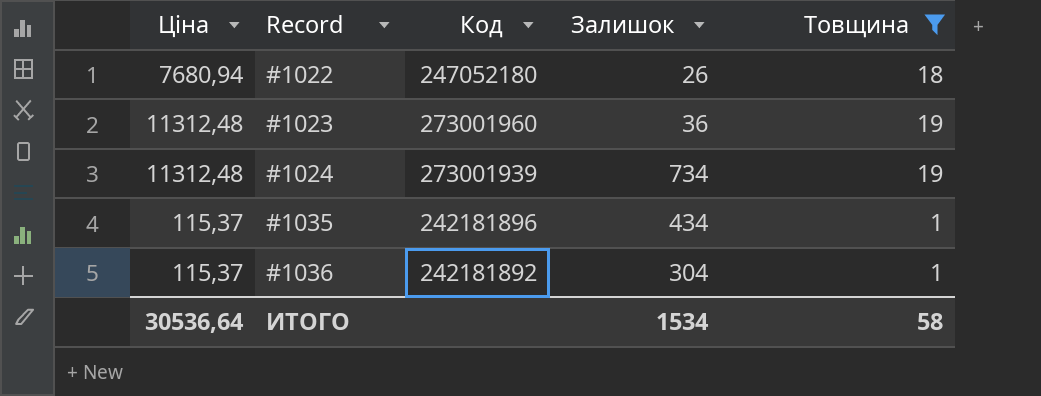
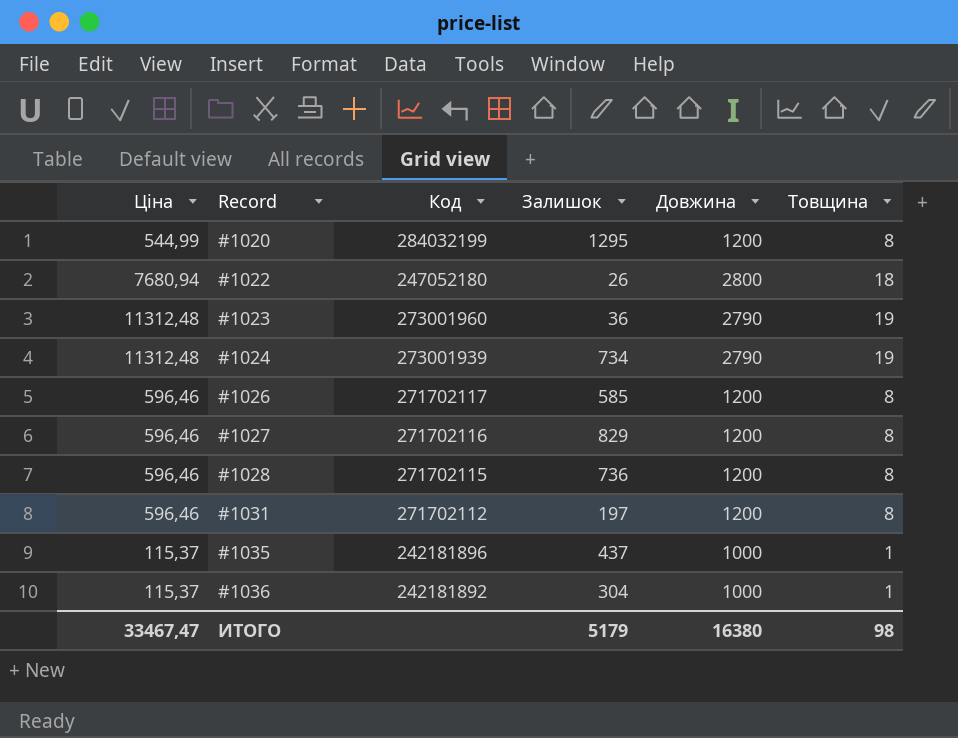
filter: Товщина != 8 -> none
column Довжина | position: none -> 5
#1035 | Залишок: 434 -> 437
ИТОГО | Ціна: 30536,64 -> 33467,47
ИТОГО | Залишок: 1534 -> 5179
ИТОГО | Товщина: 58 -> 98

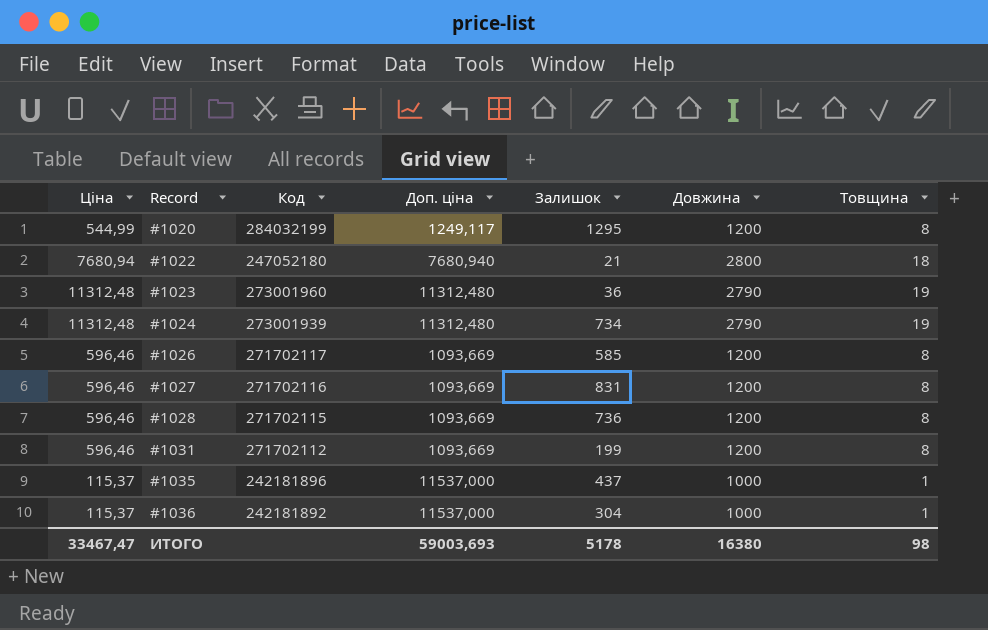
column Доп. ціна | position: none -> 4
#1022 | Залишок: 26 -> 21
#1027 | Залишок: 829 -> 831
#1031 | Залишок: 197 -> 199
ИТОГО | Залишок: 5179 -> 5178

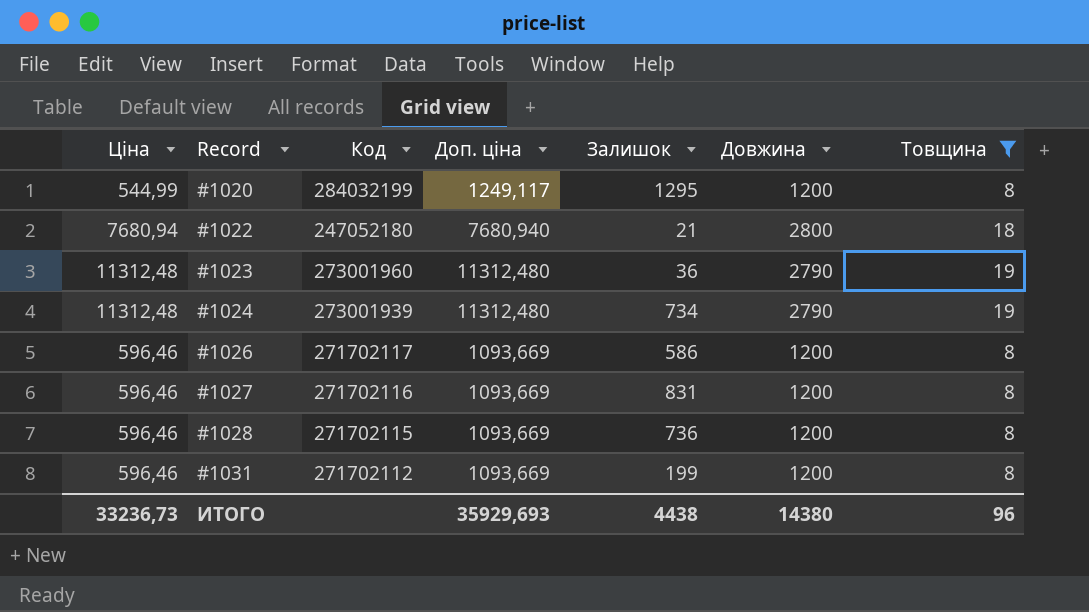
filter: none -> Товщина != 1
#1026 | Залишок: 585 -> 586
ИТОГО | Ціна: 33467,47 -> 33236,73
ИТОГО | Доп. ціна: 59003,693 -> 35929,693
ИТОГО | Залишок: 5178 -> 4438
ИТОГО | Довжина: 16380 -> 14380
ИТОГО | Товщина: 98 -> 96

